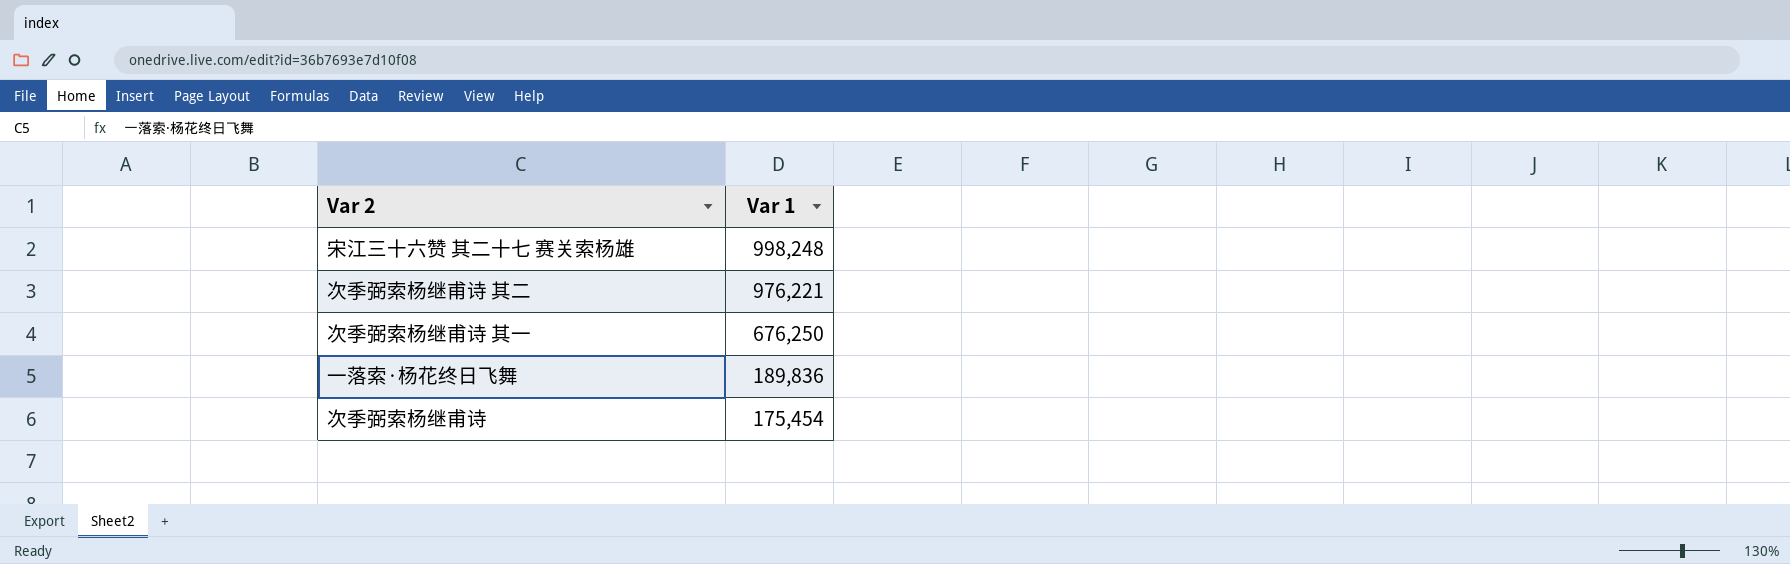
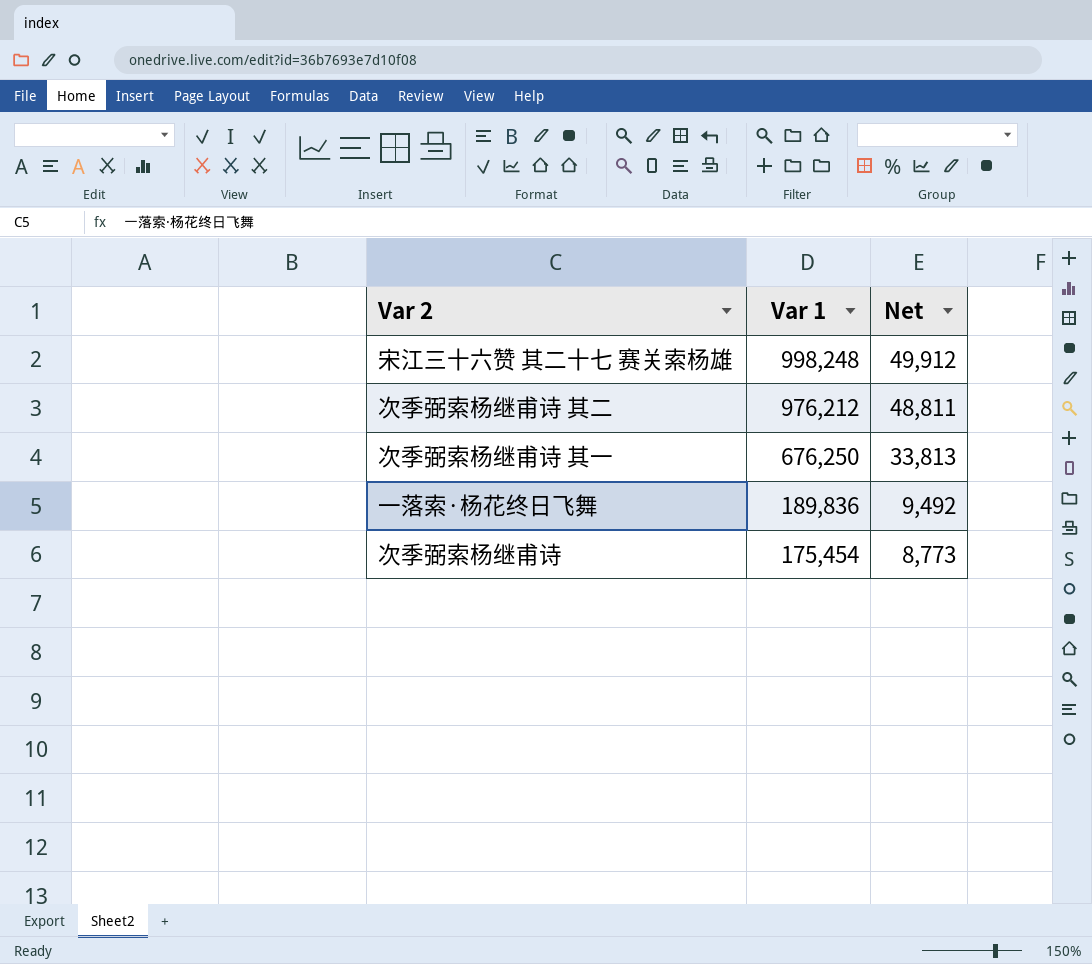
column Net | formula: none -> [Var 1] * 0.05
次季弼索杨继甫诗 其二 | Var 1: 976,221 -> 976,212

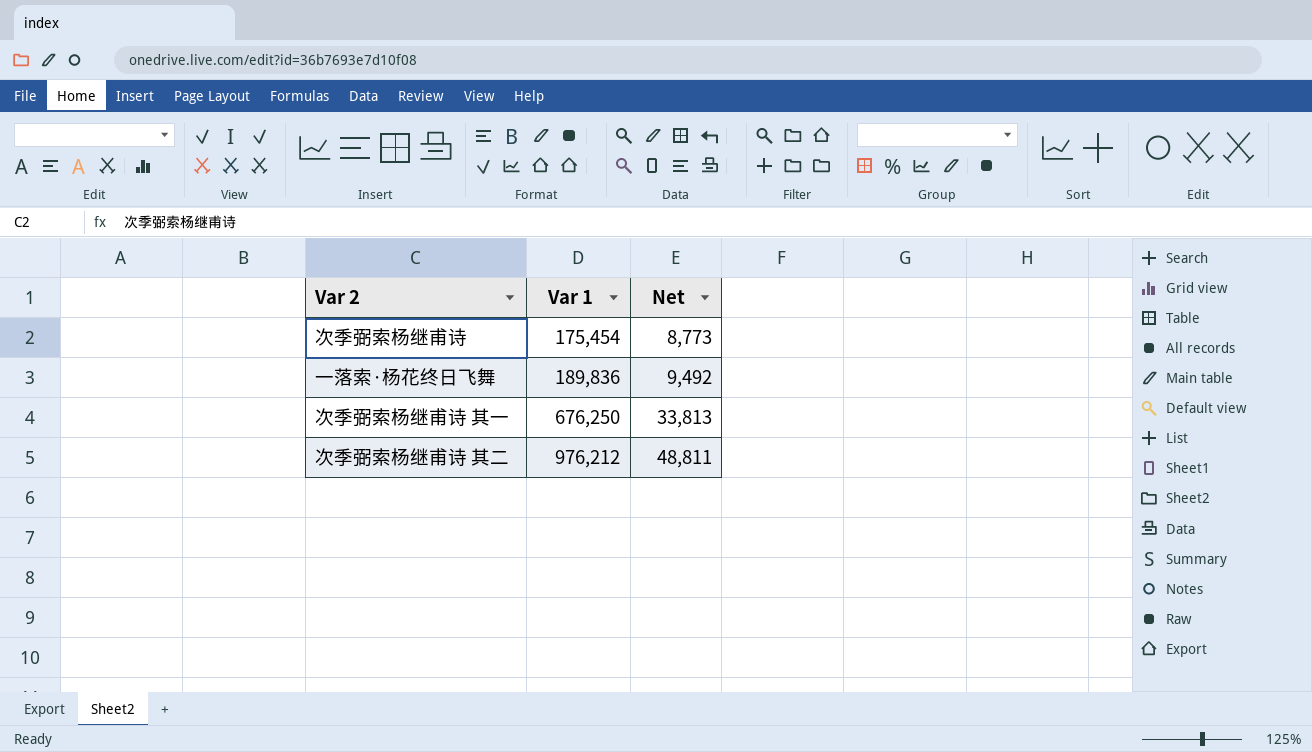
row order: Var 1 descending -> Var 1 ascending
row 宋江三十六赞 其二十七 赛关索杨雄: 998,248 | 49,912 -> none

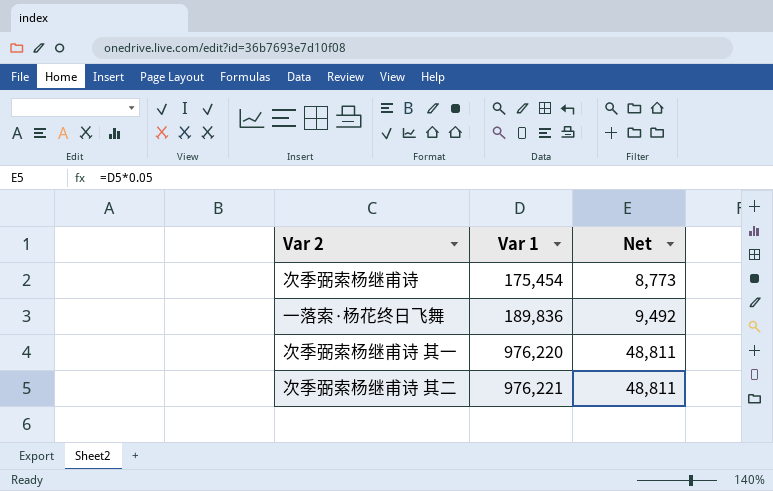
次季弼索杨继甫诗 其一 | Var 1: 676,250 -> 976,220
次季弼索杨继甫诗 其一 | Net: 33,813 -> 48,811
次季弼索杨继甫诗 其二 | Var 1: 976,212 -> 976,221

